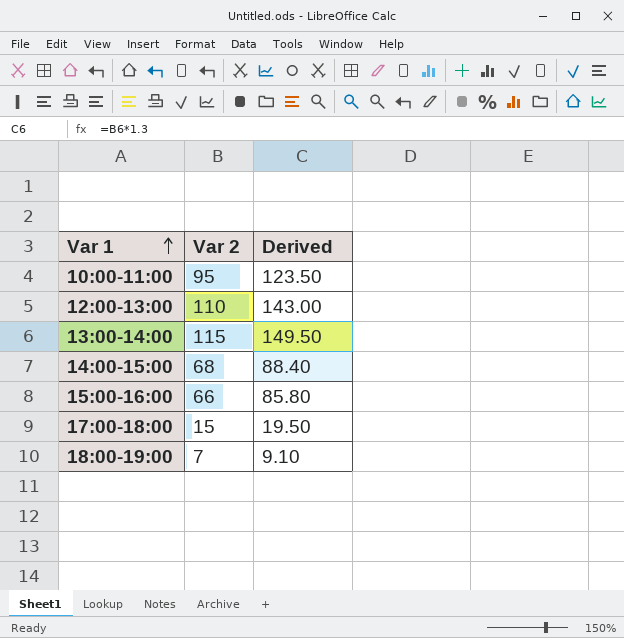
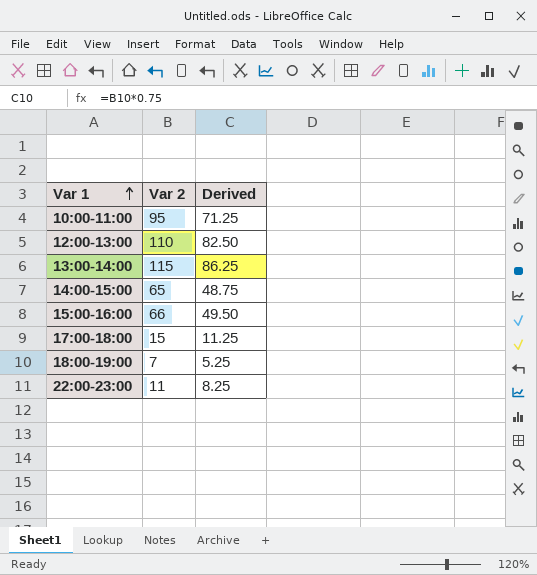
column Derived | formula: [Var 2] * 1.3 -> [Var 2] * 0.75
14:00-15:00 | Var 2: 68 -> 65
row 22:00-23:00: none -> 11 | 8.25

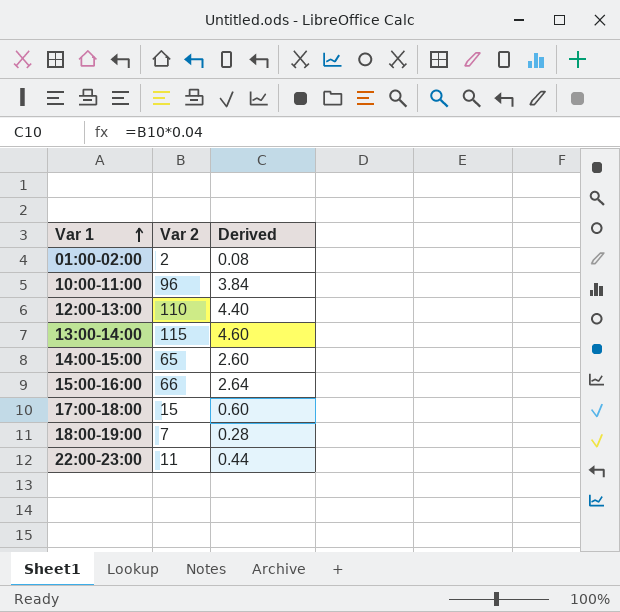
column Derived | formula: [Var 2] * 0.75 -> [Var 2] * 0.04
row 01:00-02:00: none -> 2 | 0.08
10:00-11:00 | Var 2: 95 -> 96

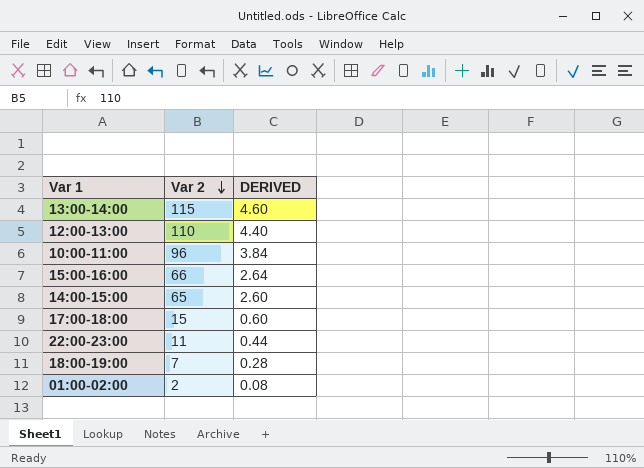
row order: Var 1 ascending -> Var 2 descending
column name: Derived -> DERIVED

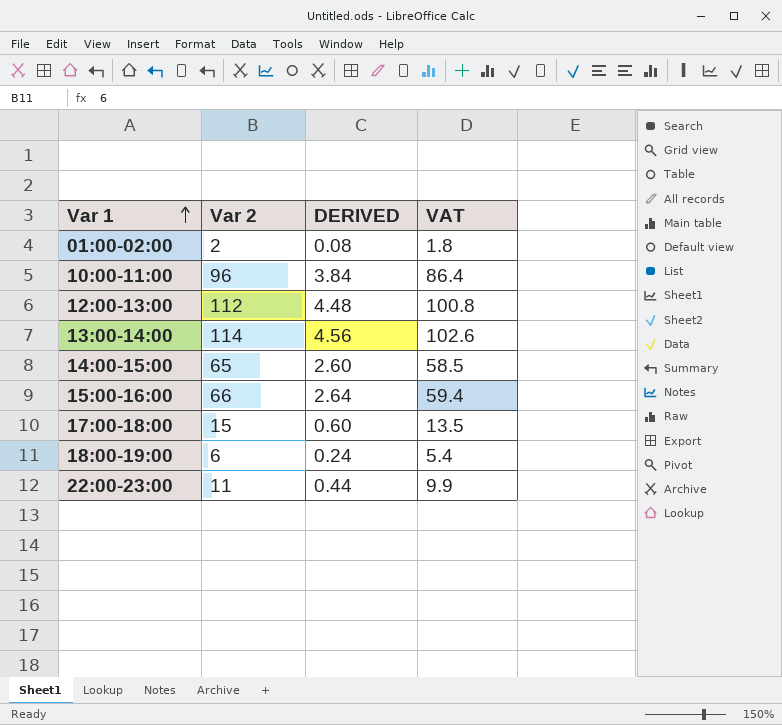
row order: Var 2 descending -> Var 1 ascending
column VAT | formula: none -> [Var 2] * 0.9
12:00-13:00 | Var 2: 110 -> 112
12:00-13:00 | DERIVED: 4.40 -> 4.48
13:00-14:00 | Var 2: 115 -> 114
13:00-14:00 | DERIVED: 4.60 -> 4.56
18:00-19:00 | Var 2: 7 -> 6
18:00-19:00 | DERIVED: 0.28 -> 0.24

